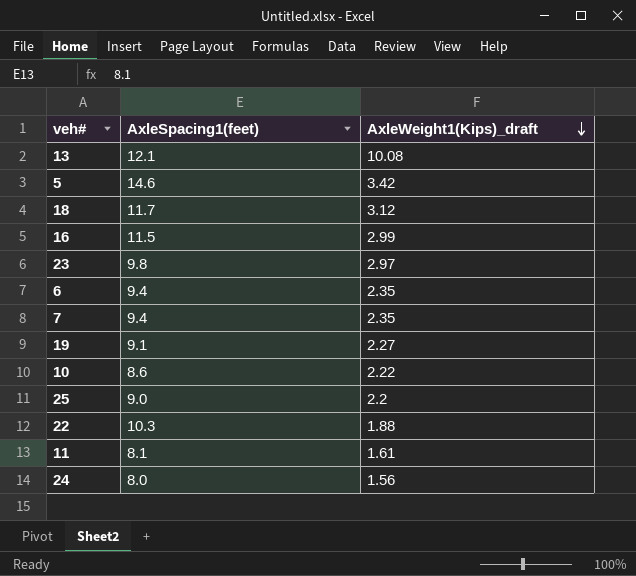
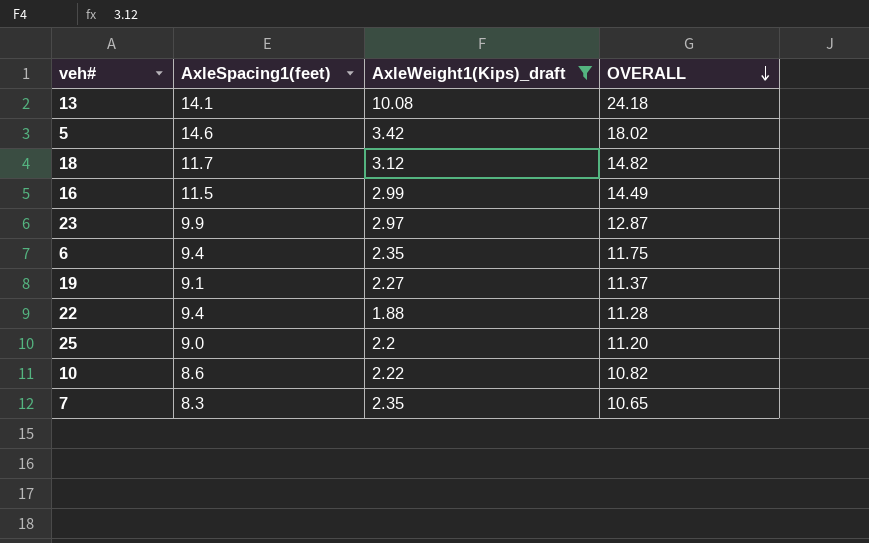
filter: none -> AxleWeight1(Kips)_draft >= 1.88
row order: AxleWeight1(Kips)_draft descending -> OVERALL descending
column OVERALL | formula: none -> [AxleSpacing1(feet)] + [AxleWeight1(Kips)_draft]
13 | AxleSpacing1(feet): 12.1 -> 14.1
23 | AxleSpacing1(feet): 9.8 -> 9.9
22 | AxleSpacing1(feet): 10.3 -> 9.4
7 | AxleSpacing1(feet): 9.4 -> 8.3

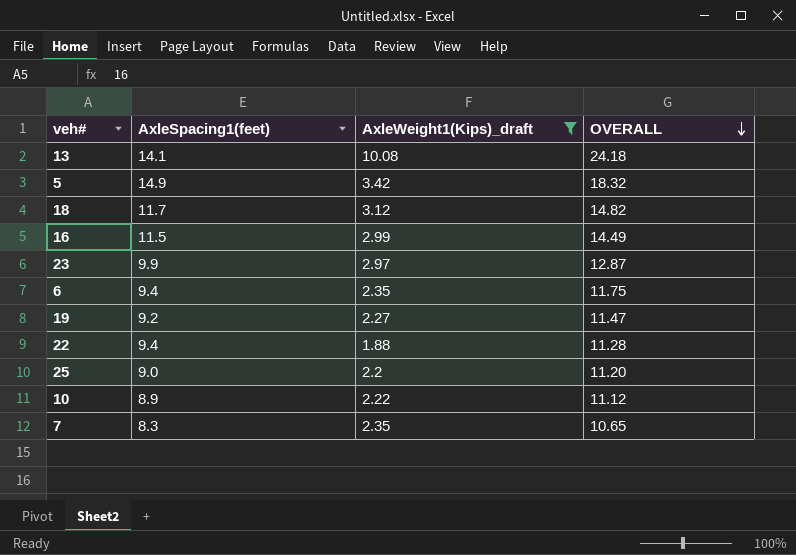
5 | AxleSpacing1(feet): 14.6 -> 14.9
5 | OVERALL: 18.02 -> 18.32
19 | AxleSpacing1(feet): 9.1 -> 9.2
19 | OVERALL: 11.37 -> 11.47
10 | AxleSpacing1(feet): 8.6 -> 8.9
10 | OVERALL: 10.82 -> 11.12

